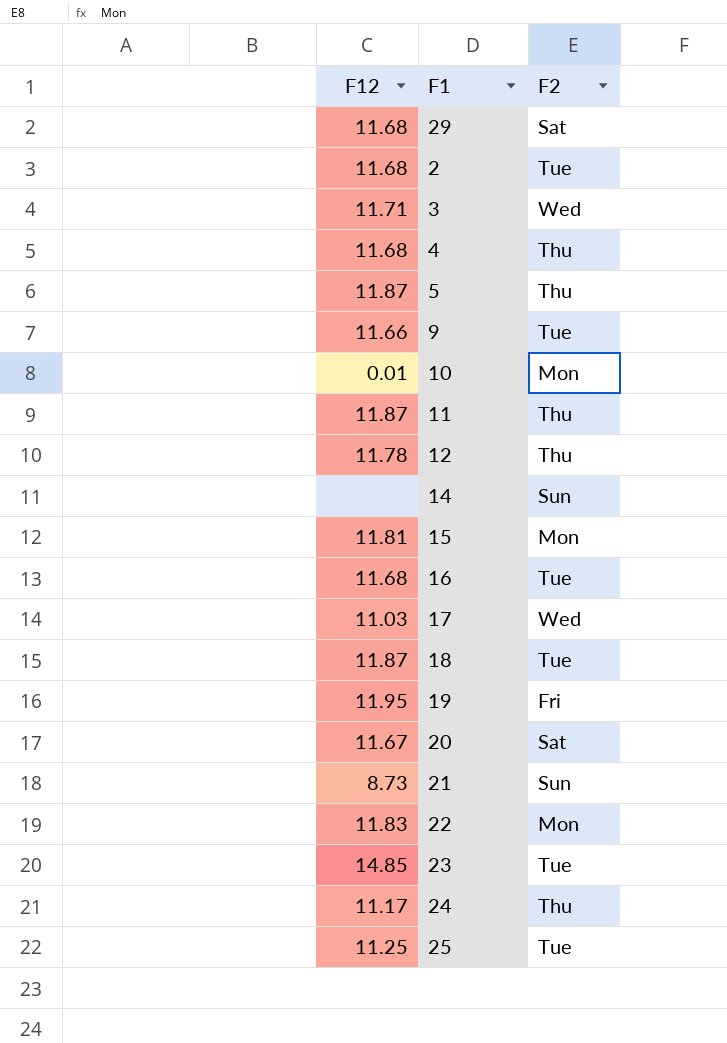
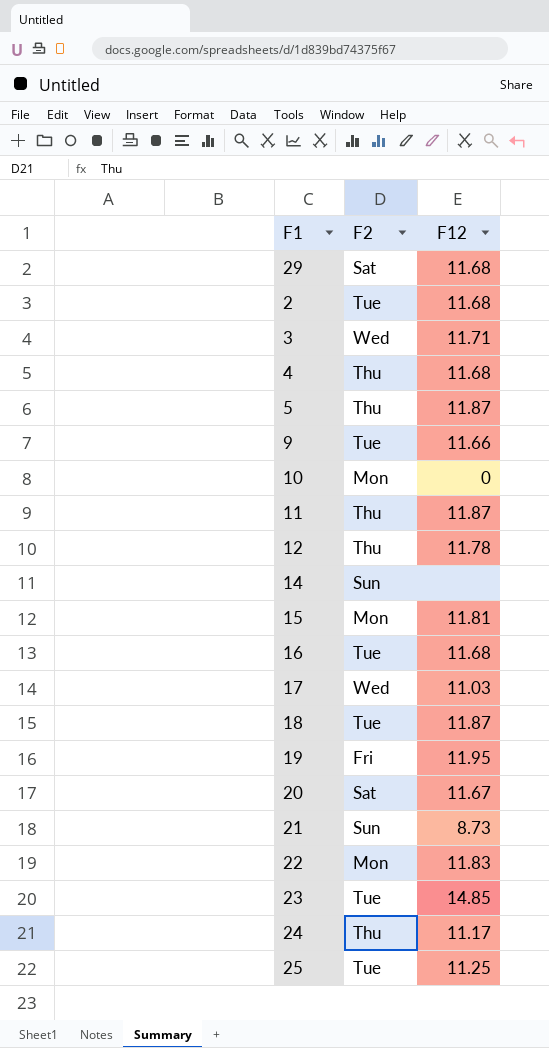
column F12 | position: 1 -> 3
10 | F12: 0.01 -> 0

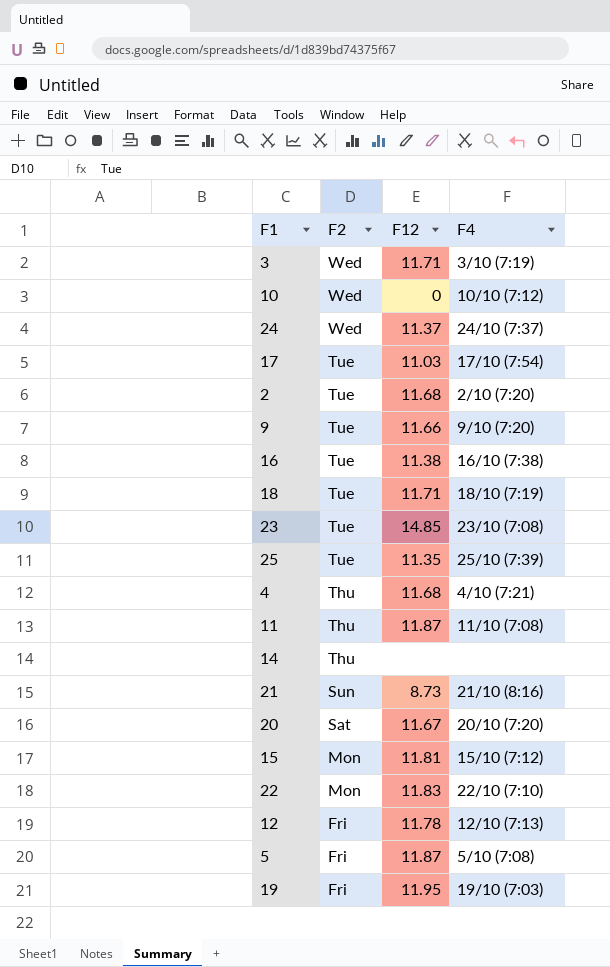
row order: none -> F2 descending
column F4 | position: none -> 4
row 29: Sat | 11.68 -> none
10 | F2: Mon -> Wed
24 | F2: Thu -> Wed
24 | F12: 11.17 -> 11.37
17 | F2: Wed -> Tue
16 | F12: 11.68 -> 11.38
18 | F12: 11.87 -> 11.71
25 | F12: 11.25 -> 11.35
14 | F2: Sun -> Thu
12 | F2: Thu -> Fri
5 | F2: Thu -> Fri

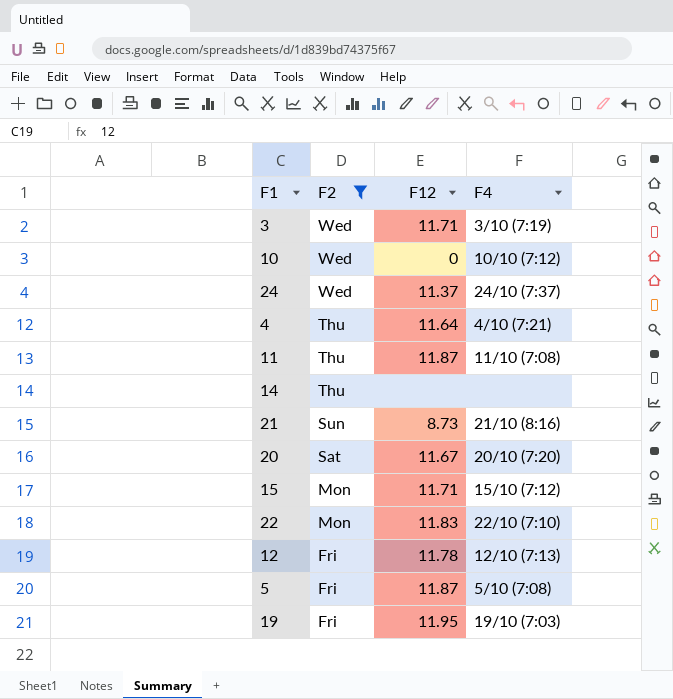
filter: none -> F2 != Tue
4 | F12: 11.68 -> 11.64
15 | F12: 11.81 -> 11.71

